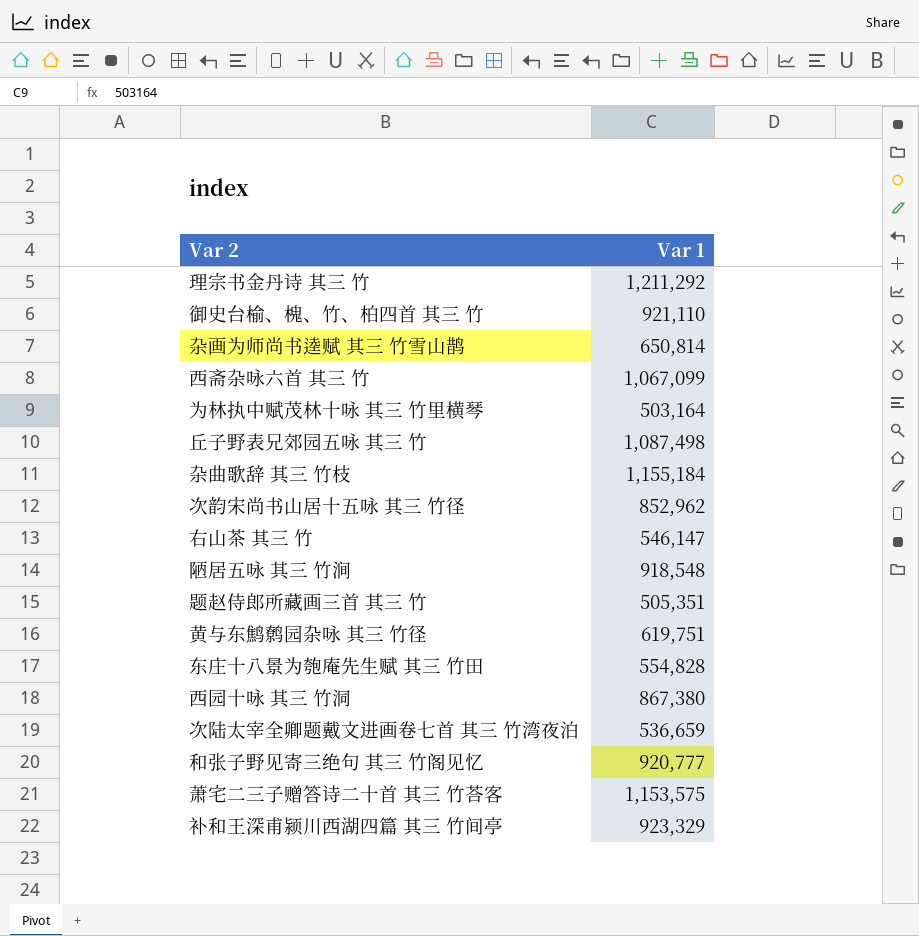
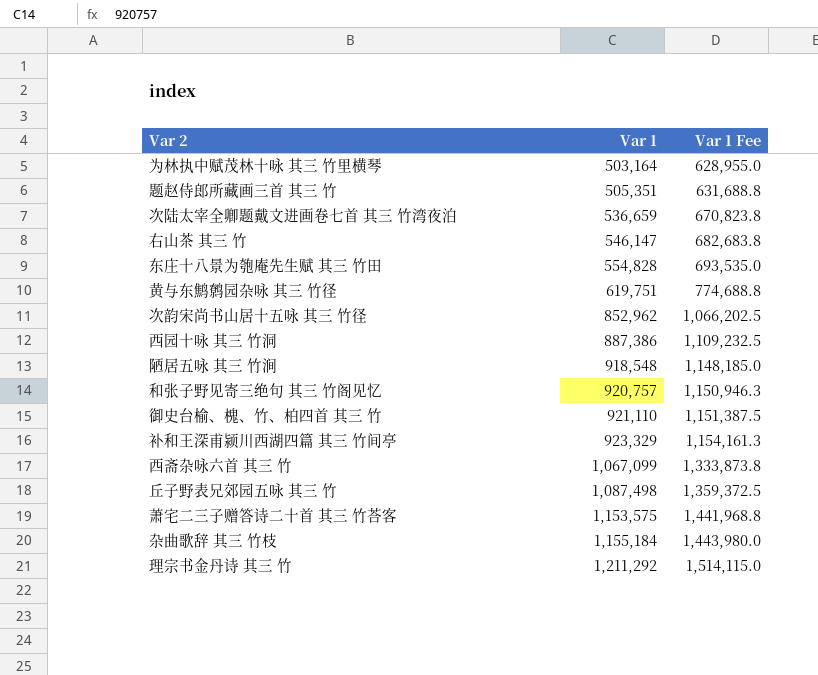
row order: none -> Var 1 ascending
column Var 1 Fee | formula: none -> [Var 1] * 1.25
row 杂画为师尚书逵赋 其三 竹雪山鹊: 650,814 -> none
西园十咏 其三 竹洞 | Var 1: 867,380 -> 887,386
和张子野见寄三绝句 其三 竹阁见忆 | Var 1: 920,777 -> 920,757

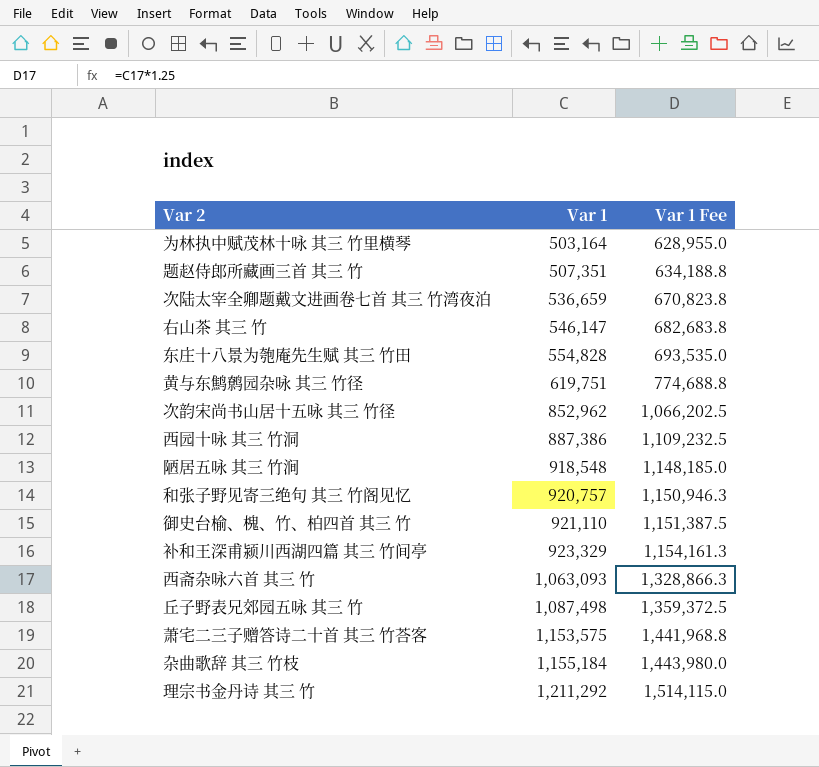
题赵侍郎所藏画三首 其三 竹 | Var 1: 505,351 -> 507,351
题赵侍郎所藏画三首 其三 竹 | Var 1 Fee: 631,688.8 -> 634,188.8
西斋杂咏六首 其三 竹 | Var 1: 1,067,099 -> 1,063,093
西斋杂咏六首 其三 竹 | Var 1 Fee: 1,333,873.8 -> 1,328,866.3

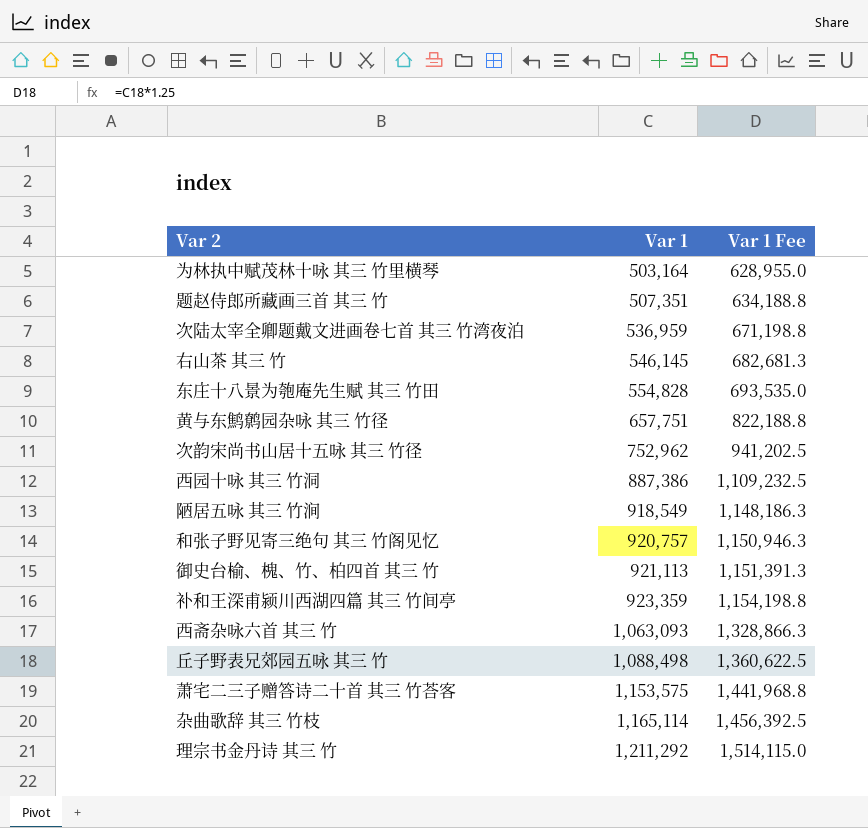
次陆太宰全卿题戴文进画卷七首 其三 竹湾夜泊 | Var 1: 536,659 -> 536,959
次陆太宰全卿题戴文进画卷七首 其三 竹湾夜泊 | Var 1 Fee: 670,823.8 -> 671,198.8
右山茶 其三 竹 | Var 1: 546,147 -> 546,145
右山茶 其三 竹 | Var 1 Fee: 682,683.8 -> 682,681.3
黄与东鹪鹩园杂咏 其三 竹径 | Var 1: 619,751 -> 657,751
黄与东鹪鹩园杂咏 其三 竹径 | Var 1 Fee: 774,688.8 -> 822,188.8
次韵宋尚书山居十五咏 其三 竹径 | Var 1: 852,962 -> 752,962
次韵宋尚书山居十五咏 其三 竹径 | Var 1 Fee: 1,066,202.5 -> 941,202.5
陋居五咏 其三 竹涧 | Var 1: 918,548 -> 918,549
陋居五咏 其三 竹涧 | Var 1 Fee: 1,148,185.0 -> 1,148,186.3
御史台榆、槐、竹、柏四首 其三 竹 | Var 1: 921,110 -> 921,113
御史台榆、槐、竹、柏四首 其三 竹 | Var 1 Fee: 1,151,387.5 -> 1,151,391.3
补和王深甫颍川西湖四篇 其三 竹间亭 | Var 1: 923,329 -> 923,359
补和王深甫颍川西湖四篇 其三 竹间亭 | Var 1 Fee: 1,154,161.3 -> 1,154,198.8
丘子野表兄郊园五咏 其三 竹 | Var 1: 1,087,498 -> 1,088,498
丘子野表兄郊园五咏 其三 竹 | Var 1 Fee: 1,359,372.5 -> 1,360,622.5
杂曲歌辞 其三 竹枝 | Var 1: 1,155,184 -> 1,165,114
杂曲歌辞 其三 竹枝 | Var 1 Fee: 1,443,980.0 -> 1,456,392.5

